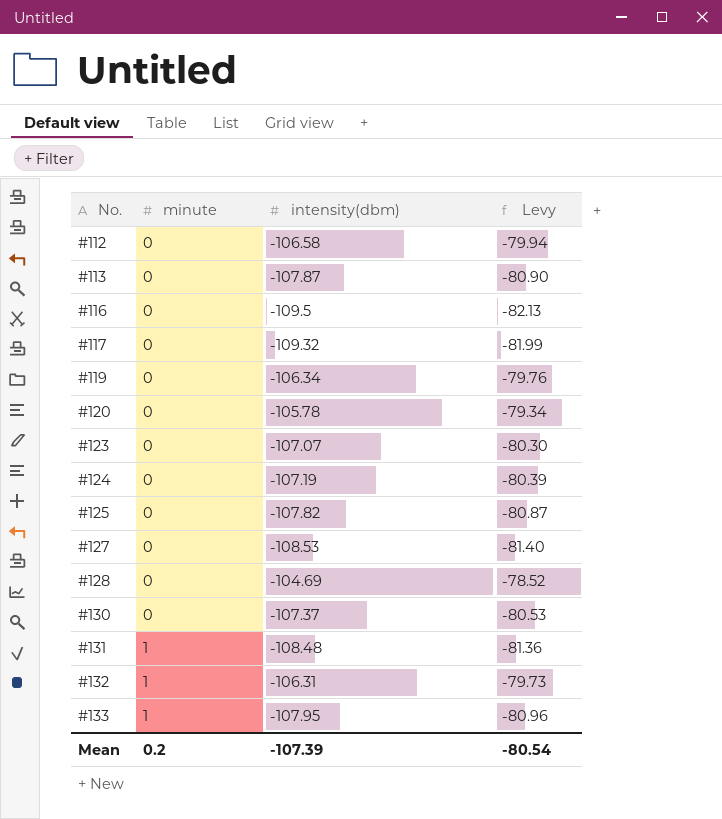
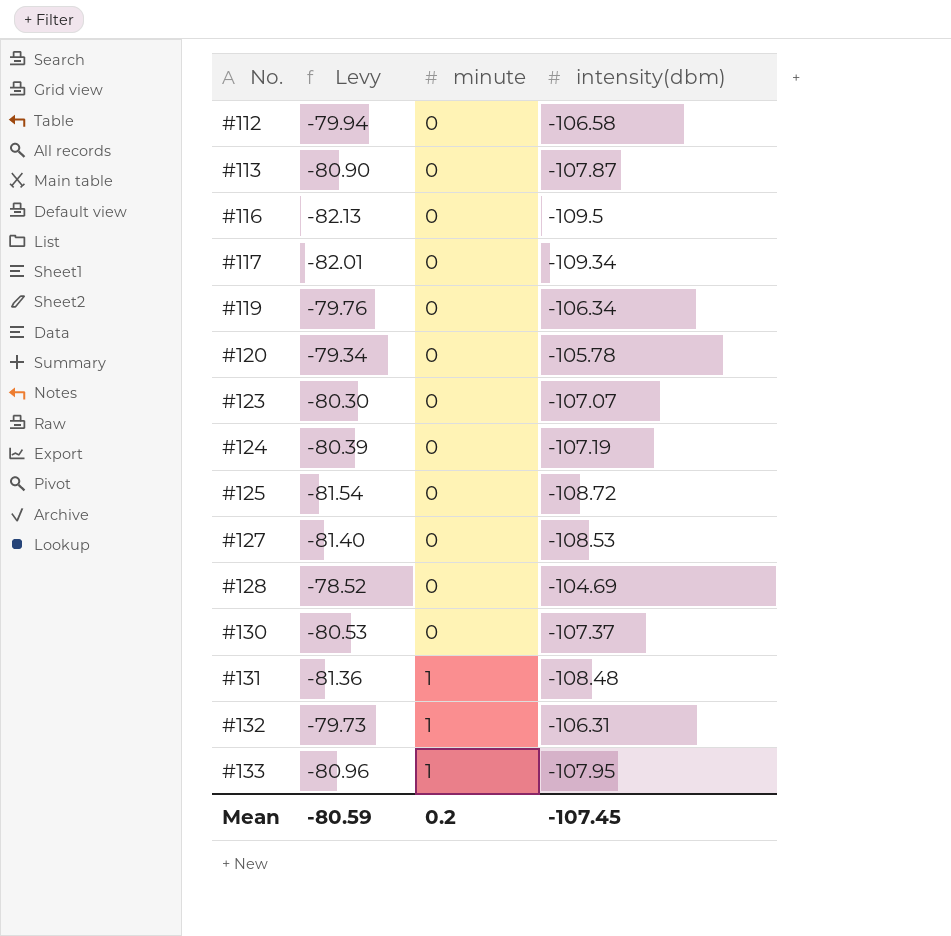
column Levy | position: 4 -> 2
#117 | Levy: -81.99 -> -82.01
#117 | intensity(dbm): -109.32 -> -109.34
#125 | Levy: -80.87 -> -81.54
#125 | intensity(dbm): -107.82 -> -108.72
Mean | Levy: -80.54 -> -80.59
Mean | intensity(dbm): -107.39 -> -107.45

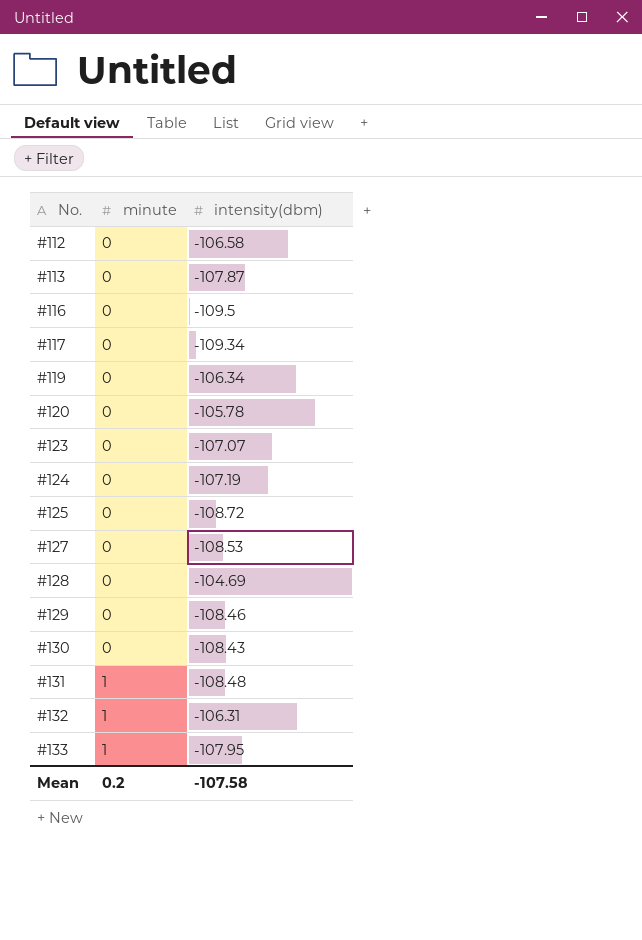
column Levy | formula: [intensity(dbm)] * 0.75 -> none
row #129: none -> 0 | -108.46
#130 | intensity(dbm): -107.37 -> -108.43
Mean | intensity(dbm): -107.45 -> -107.58

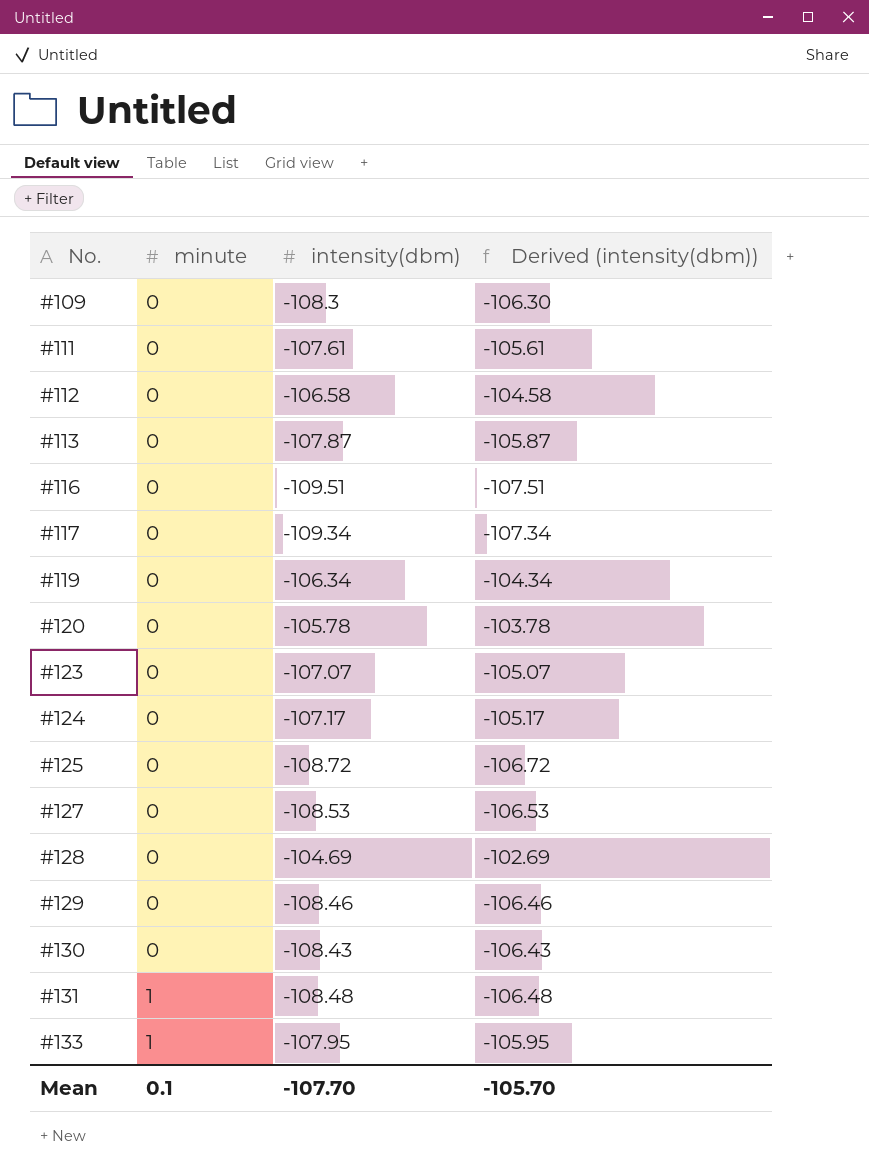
column Derived (intensity(dbm)) | formula: none -> [intensity(dbm)] + 2
row #132: 1 | -106.31 -> none
row #109: none -> 0 | -108.3 | -106.30
row #111: none -> 0 | -107.61 | -105.61
#116 | intensity(dbm): -109.5 -> -109.51
#124 | intensity(dbm): -107.19 -> -107.17
Mean | minute: 0.2 -> 0.1
Mean | intensity(dbm): -107.58 -> -107.70

